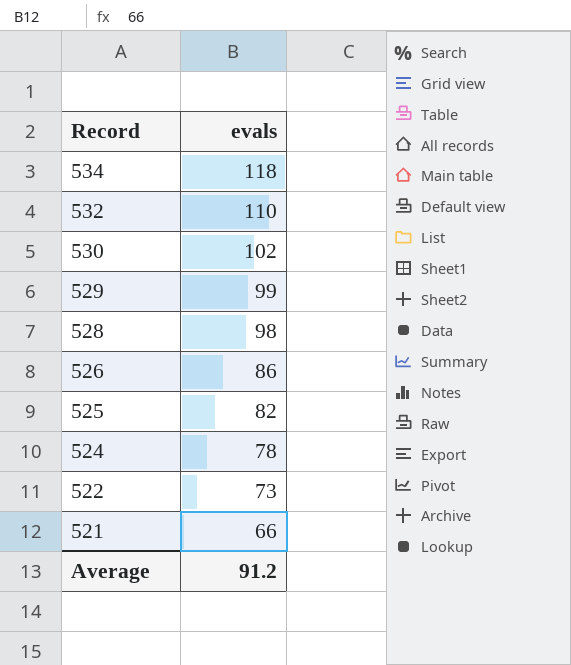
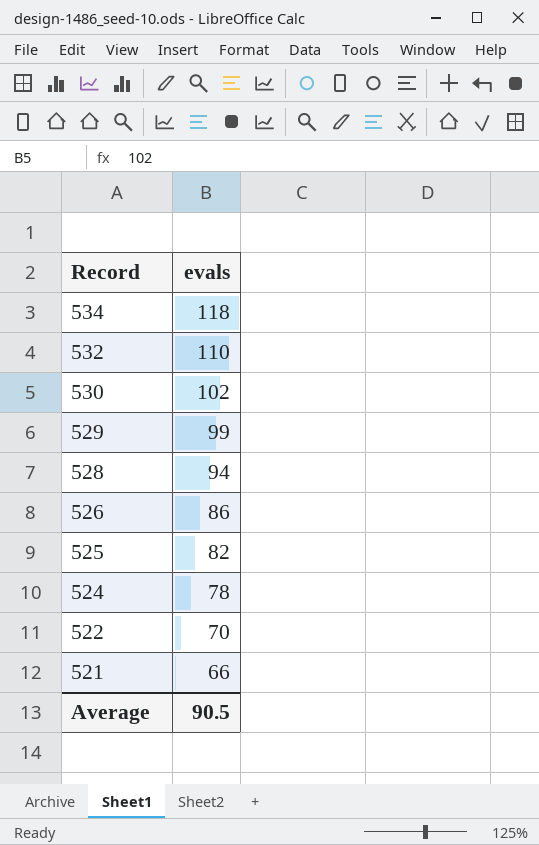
528 | evals: 98 -> 94
522 | evals: 73 -> 70
Average | evals: 91.2 -> 90.5

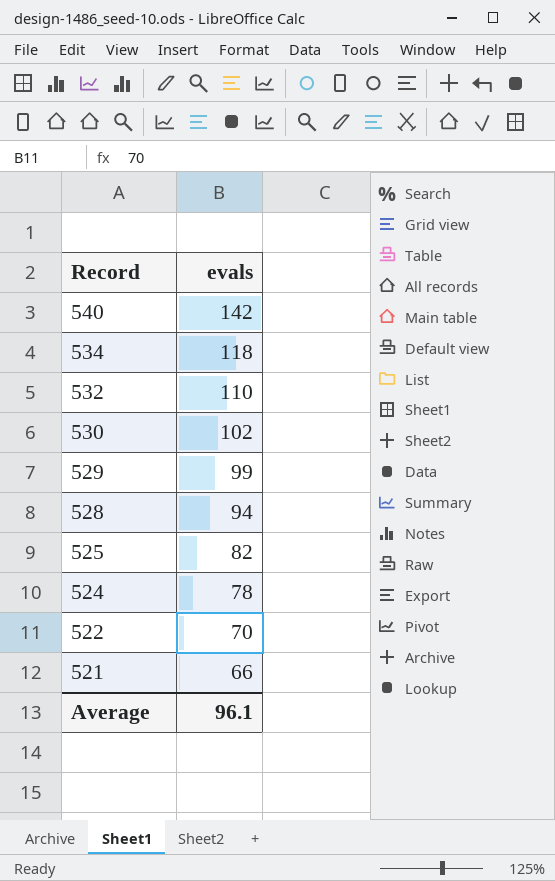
row 526: 86 -> none
row 540: none -> 142
Average | evals: 90.5 -> 96.1

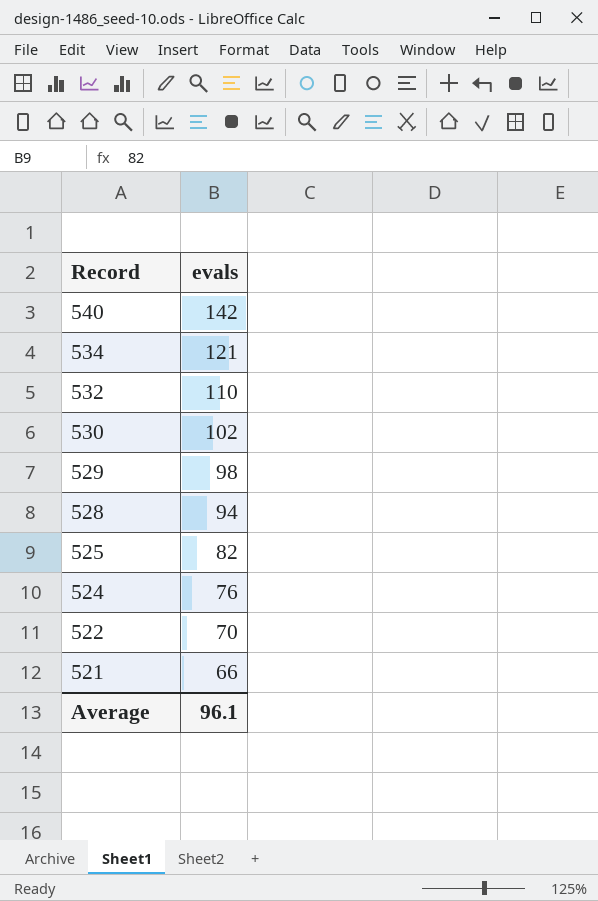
534 | evals: 118 -> 121
529 | evals: 99 -> 98
524 | evals: 78 -> 76

